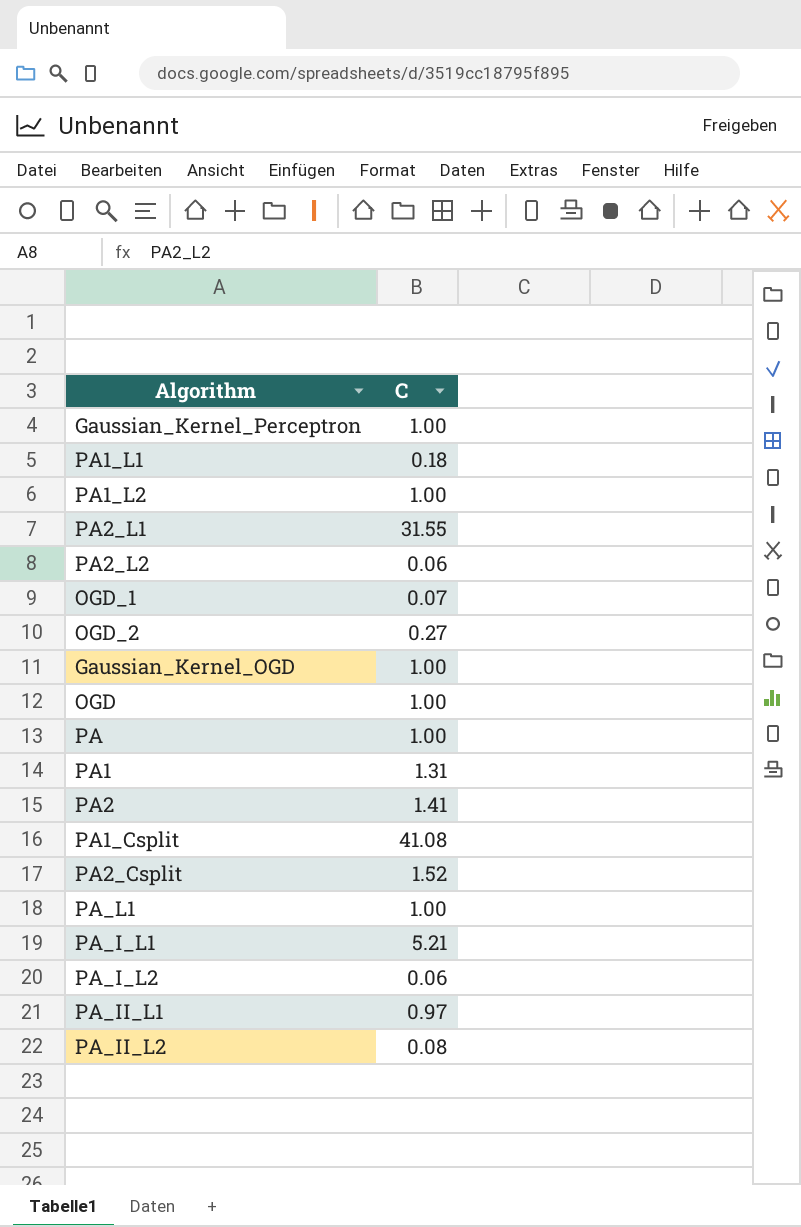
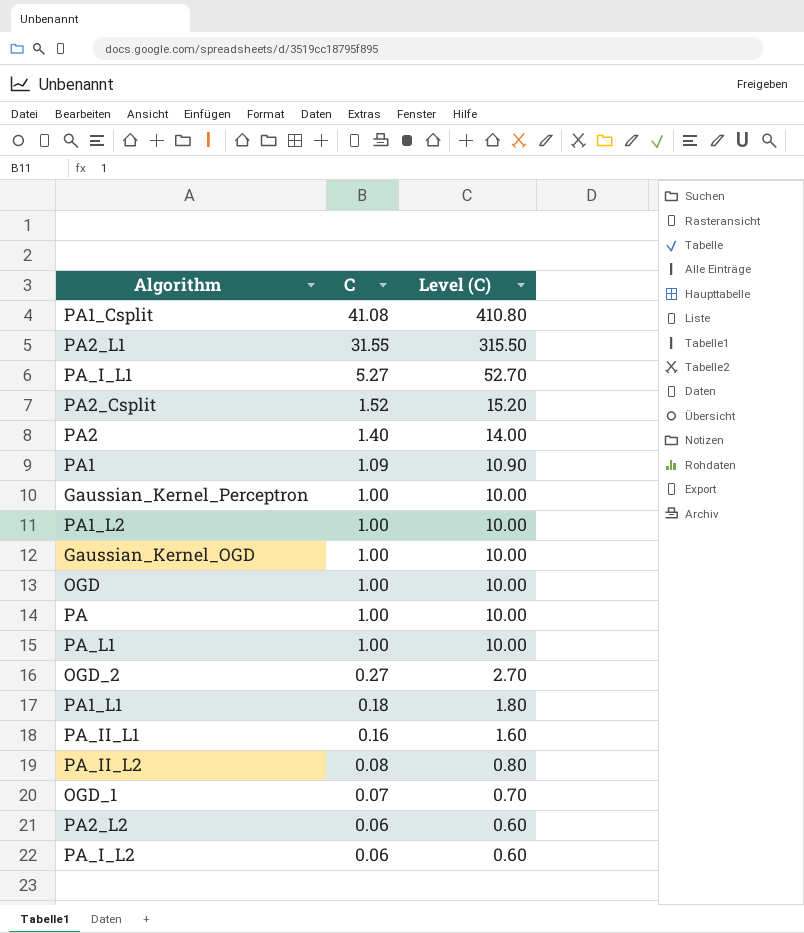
row order: none -> C descending
column Level (C) | formula: none -> [C] * 10
PA_I_L1 | C: 5.21 -> 5.27
PA2 | C: 1.41 -> 1.40
PA1 | C: 1.31 -> 1.09
PA_II_L1 | C: 0.97 -> 0.16

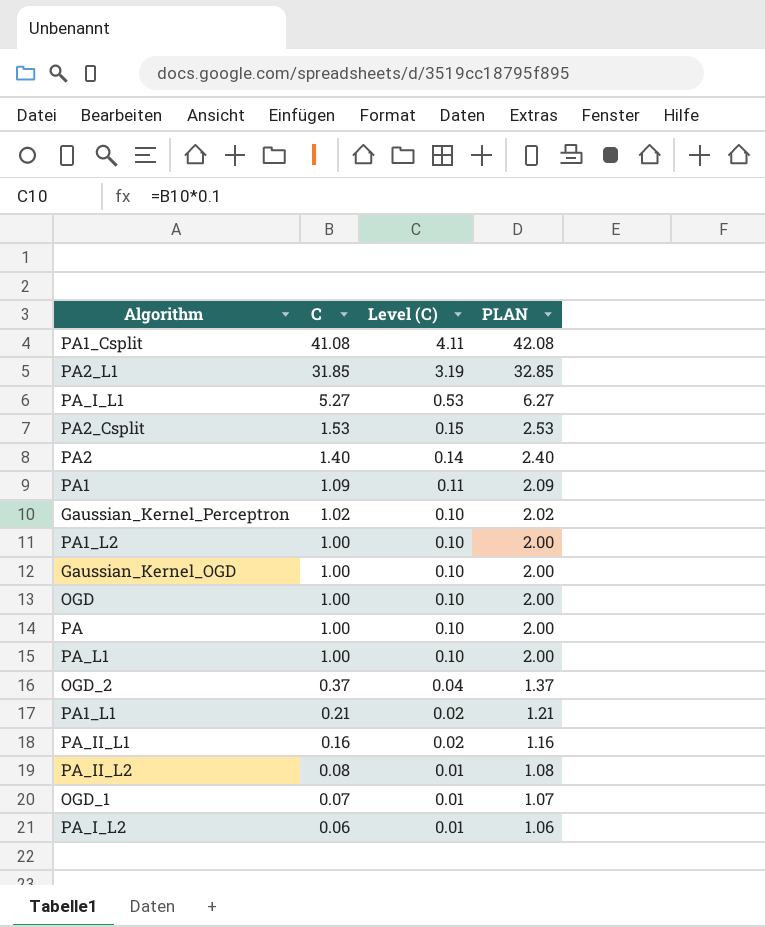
column Level (C) | formula: [C] * 10 -> [C] * 0.1
column PLAN | formula: none -> [C] + 1
row PA2_L2: 0.06 | 0.60 -> none
PA2_L1 | C: 31.55 -> 31.85
PA2_Csplit | C: 1.52 -> 1.53
Gaussian_Kernel_Perceptron | C: 1.00 -> 1.02
OGD_2 | C: 0.27 -> 0.37
PA1_L1 | C: 0.18 -> 0.21

